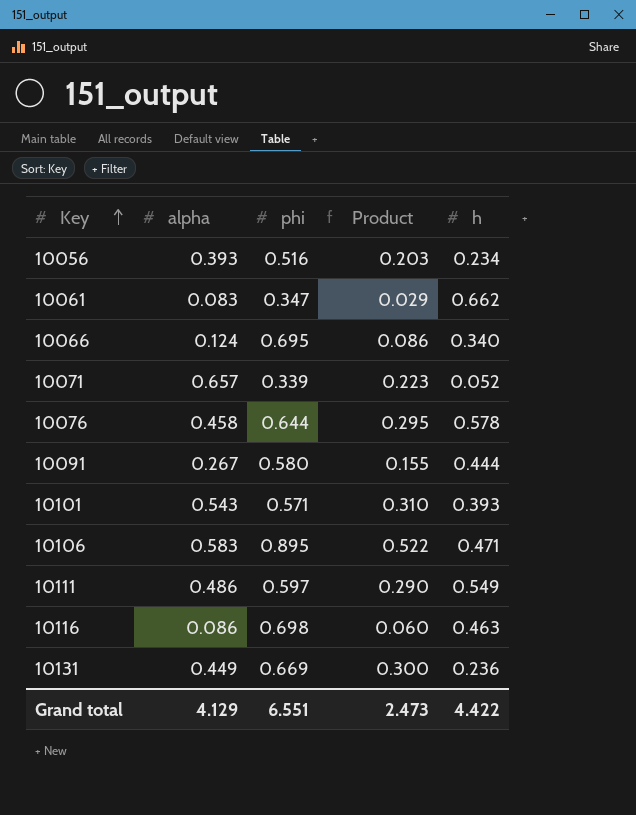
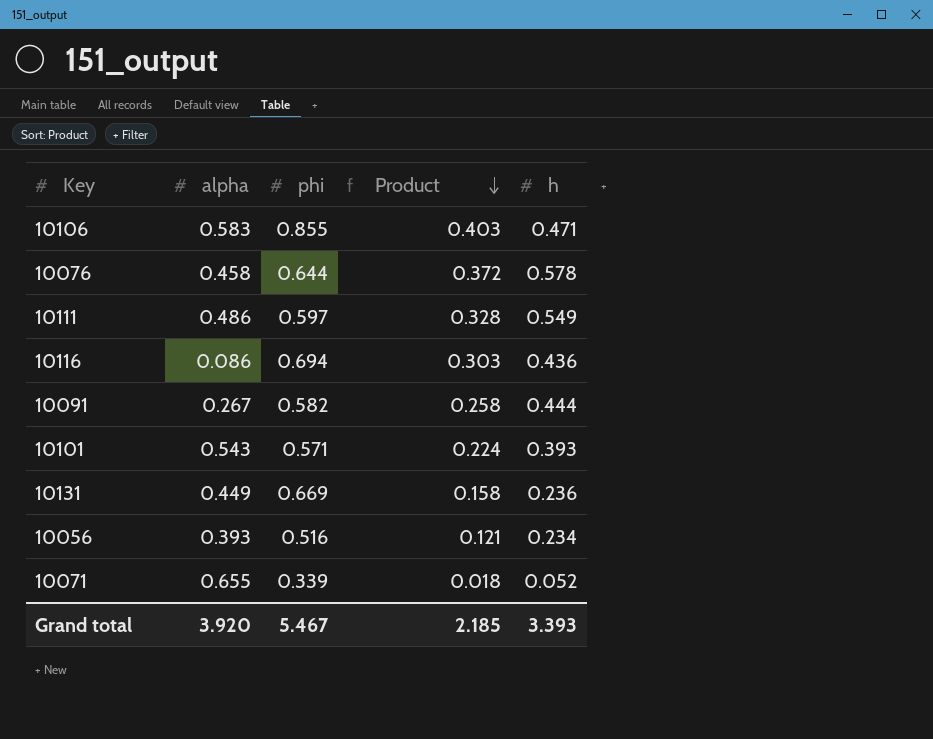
row order: Key ascending -> Product descending
column Product | formula: [alpha] * [phi] -> [phi] * [h]
row 10061: 0.083 | 0.347 | 0.029 | 0.662 -> none
row 10066: 0.124 | 0.695 | 0.086 | 0.340 -> none
10106 | phi: 0.895 -> 0.855
10116 | phi: 0.698 -> 0.694
10116 | h: 0.463 -> 0.436
10091 | phi: 0.580 -> 0.582
10071 | alpha: 0.657 -> 0.655
Grand total | alpha: 4.129 -> 3.920
Grand total | phi: 6.551 -> 5.467
Grand total | Product: 2.473 -> 2.185
Grand total | h: 4.422 -> 3.393

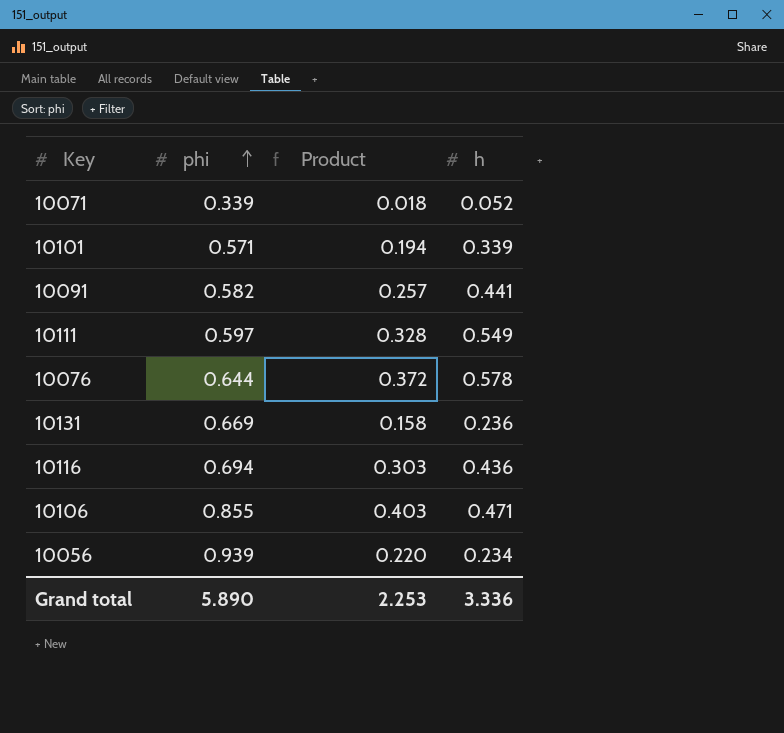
row order: Product descending -> phi ascending
column alpha | position: 2 -> none
10101 | Product: 0.224 -> 0.194
10101 | h: 0.393 -> 0.339
10091 | Product: 0.258 -> 0.257
10091 | h: 0.444 -> 0.441
10056 | phi: 0.516 -> 0.939
10056 | Product: 0.121 -> 0.220
Grand total | phi: 5.467 -> 5.890
Grand total | Product: 2.185 -> 2.253
Grand total | h: 3.393 -> 3.336

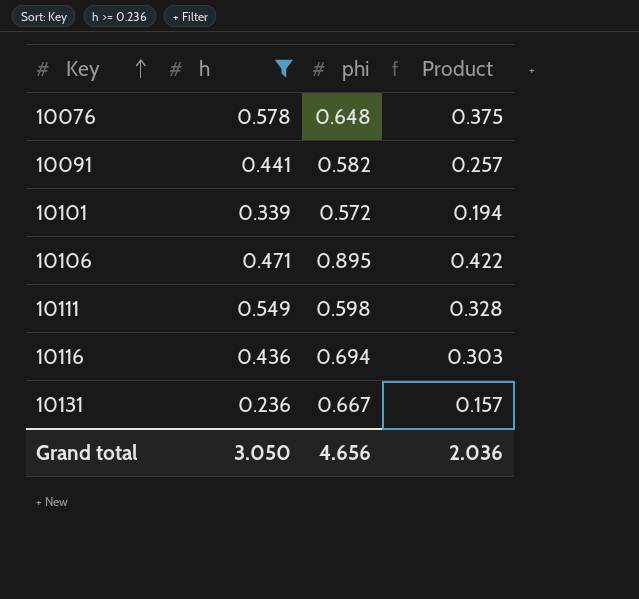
filter: none -> h >= 0.236
row order: phi ascending -> Key ascending
column h | position: 4 -> 2
10076 | phi: 0.644 -> 0.648
10076 | Product: 0.372 -> 0.375
10101 | phi: 0.571 -> 0.572
10106 | phi: 0.855 -> 0.895
10106 | Product: 0.403 -> 0.422
10111 | phi: 0.597 -> 0.598
10131 | phi: 0.669 -> 0.667
10131 | Product: 0.158 -> 0.157
Grand total | h: 3.336 -> 3.050
Grand total | phi: 5.890 -> 4.656
Grand total | Product: 2.253 -> 2.036

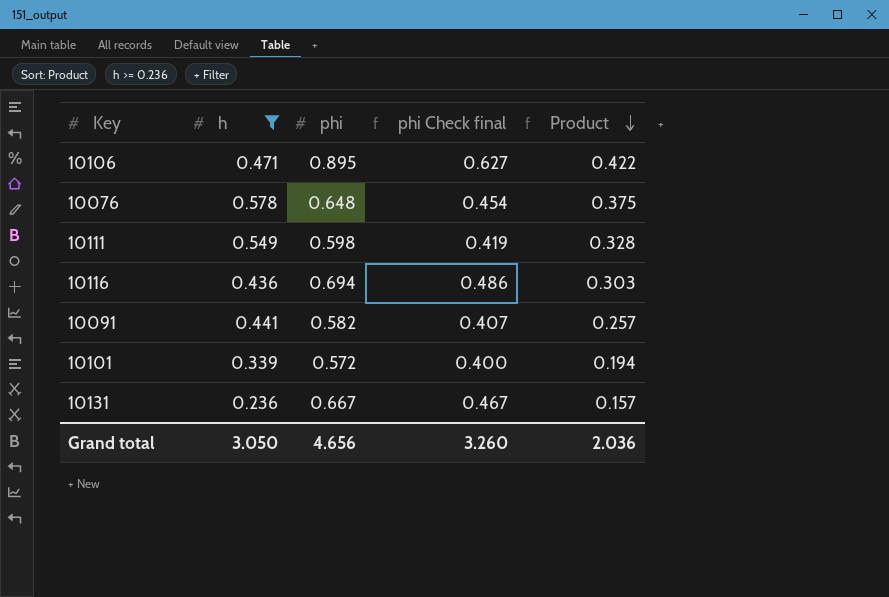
row order: Key ascending -> Product descending
column phi Check final | formula: none -> [phi] * 0.7

